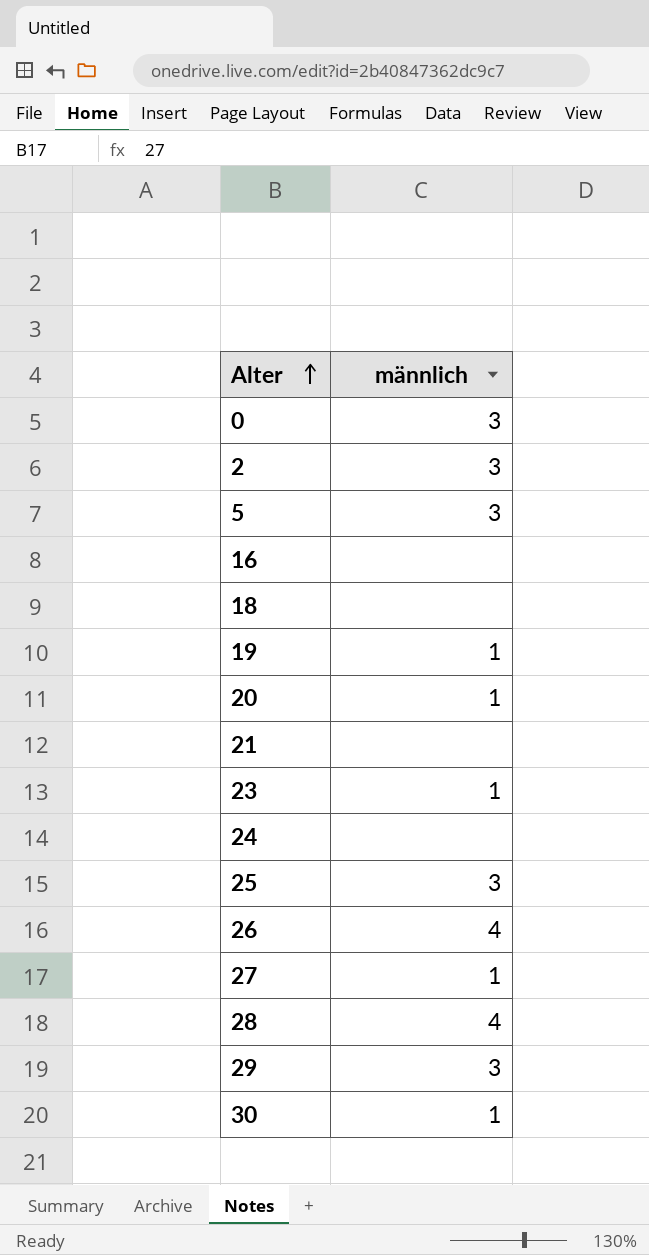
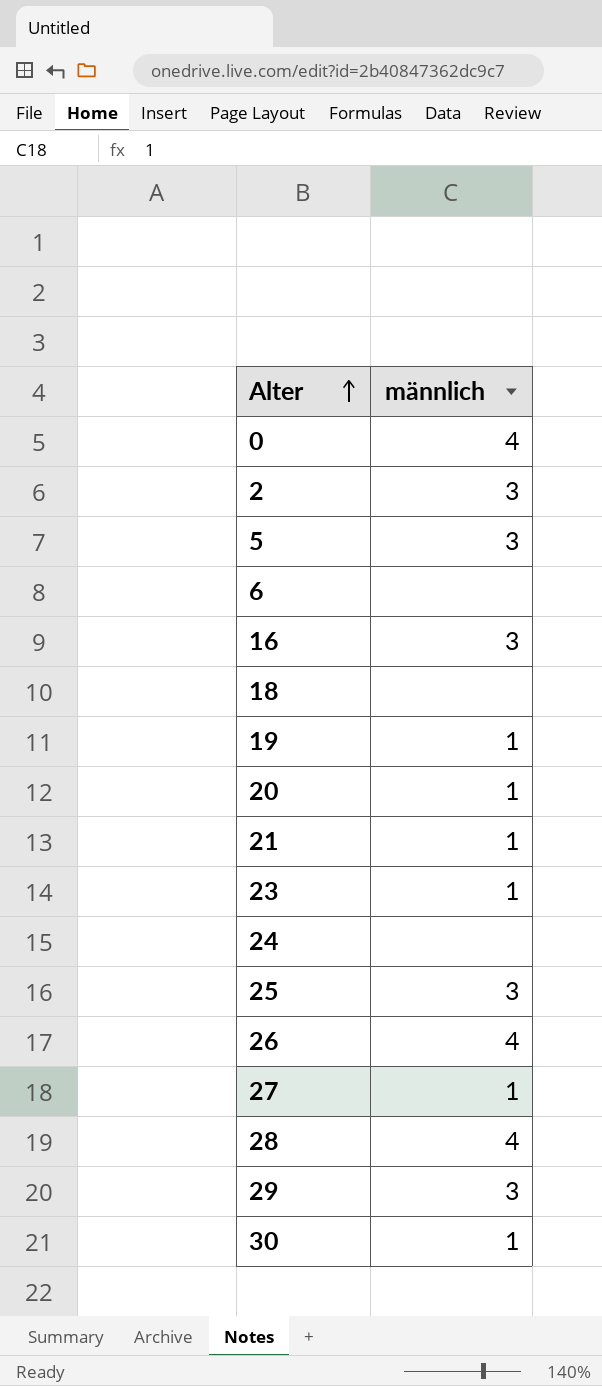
0 | männlich: 3 -> 4
row 6: none -> none
16 | männlich: none -> 3
21 | männlich: none -> 1

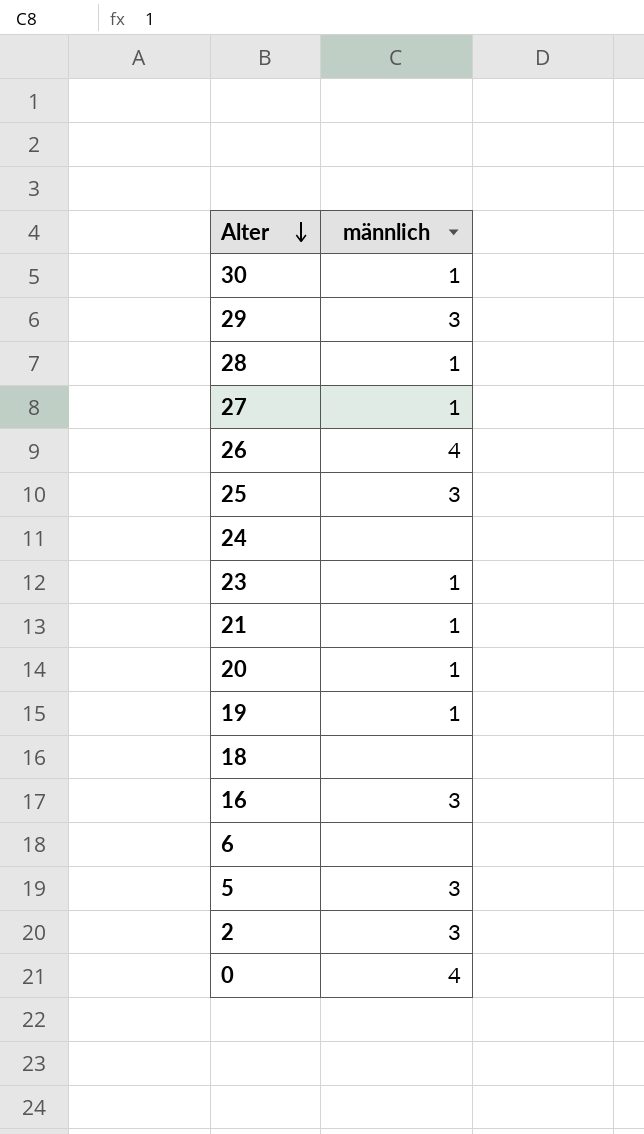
row order: Alter ascending -> Alter descending
28 | männlich: 4 -> 1

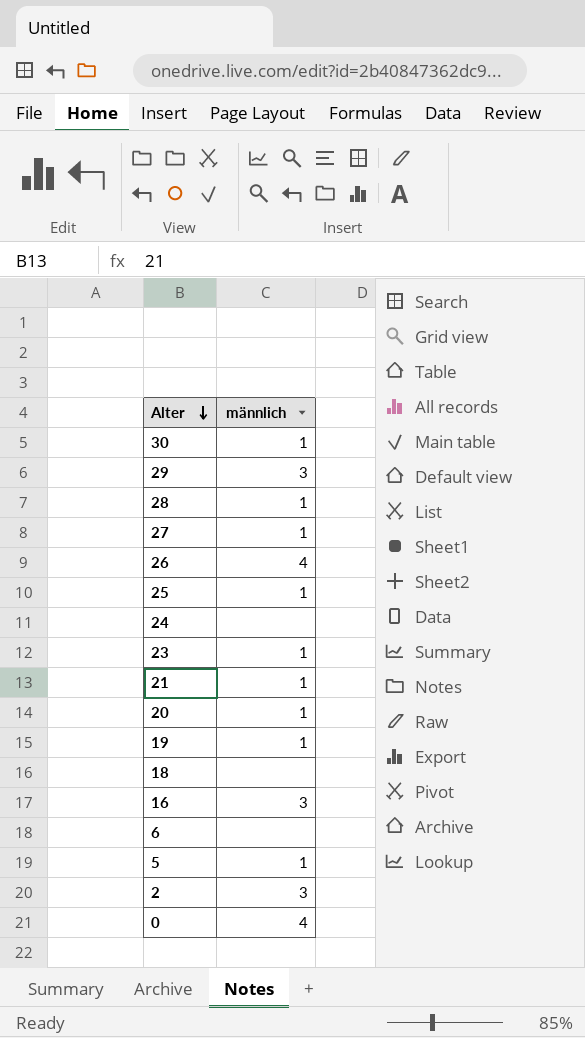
25 | männlich: 3 -> 1
5 | männlich: 3 -> 1

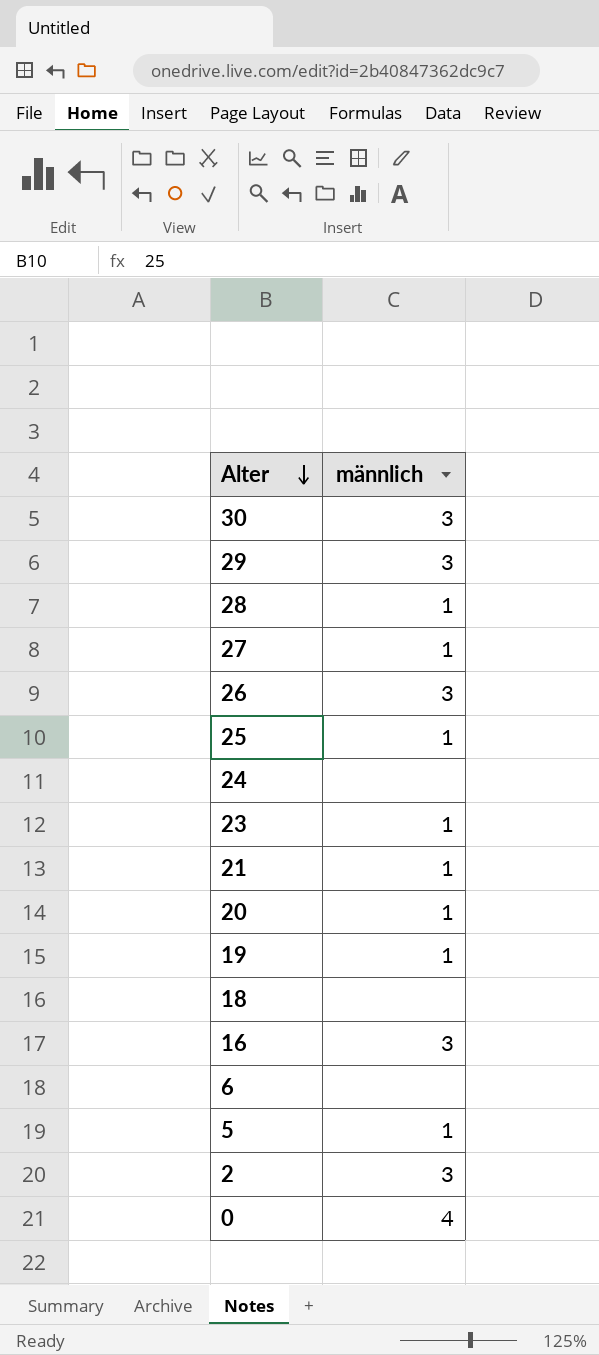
30 | männlich: 1 -> 3
26 | männlich: 4 -> 3

